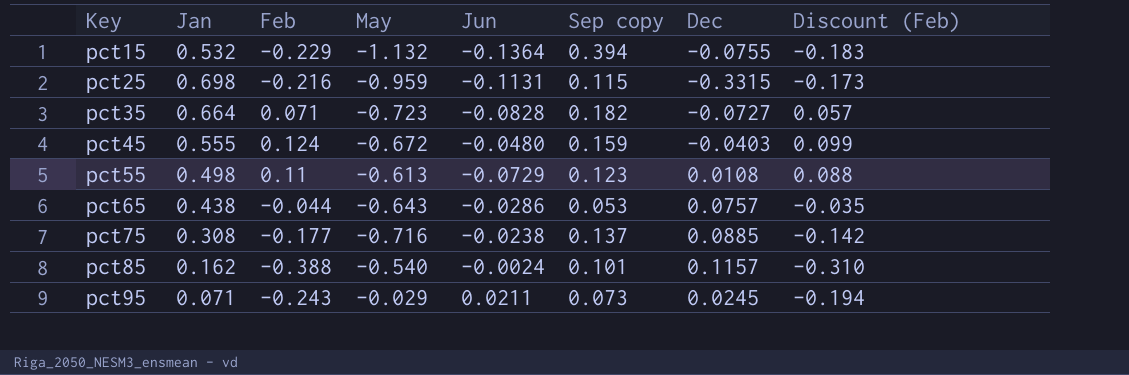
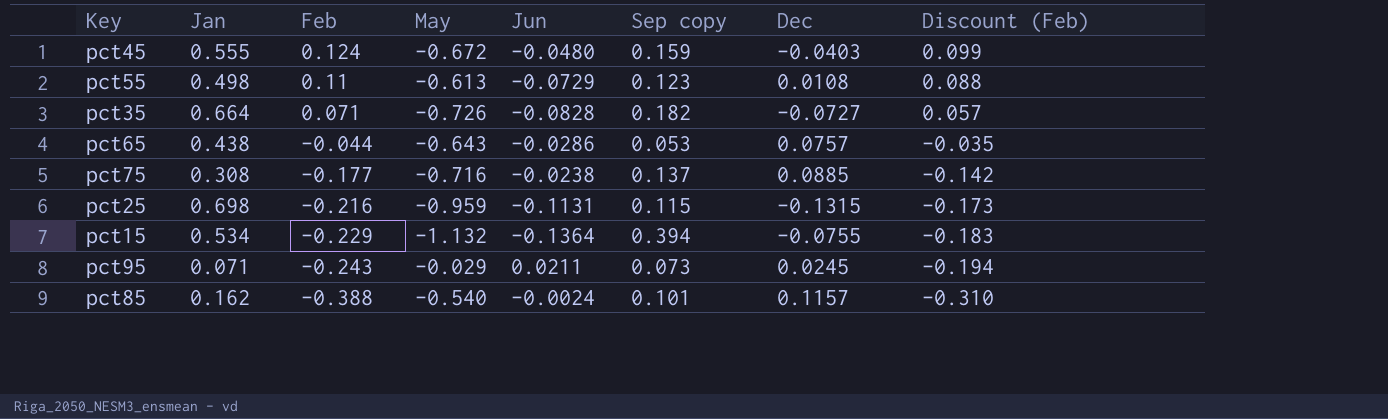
row order: Key ascending -> Feb descending
pct35 | May: -0.723 -> -0.726
pct25 | Dec: -0.3315 -> -0.1315
pct15 | Jan: 0.532 -> 0.534

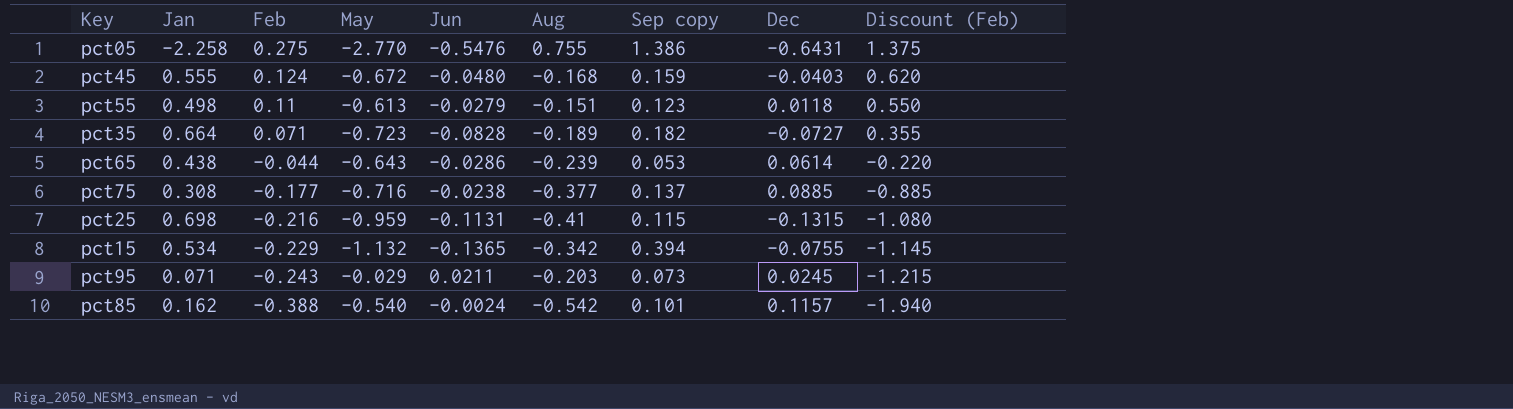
column Aug | position: none -> 6
column Discount (Feb) | formula: [Feb] * 0.8 -> [Feb] * 5
row pct05: none -> -2.258 | 0.275 | -2.770 | -0.5476 | 0.755 | 1.386 | -0.6431 | 1.375
pct55 | Jun: -0.0729 -> -0.0279
pct55 | Dec: 0.0108 -> 0.0118
pct35 | May: -0.726 -> -0.723
pct65 | Dec: 0.0757 -> 0.0614
pct15 | Jun: -0.1364 -> -0.1365

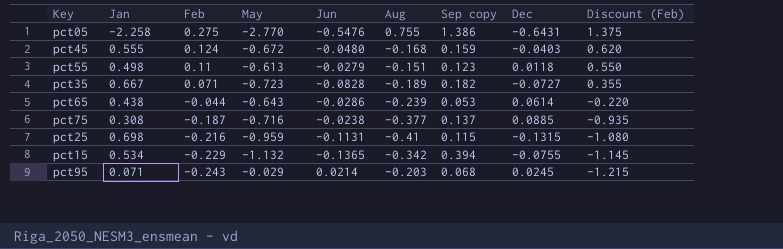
row pct85: 0.162 | -0.388 | -0.540 | -0.0024 | -0.542 | 0.101 | 0.1157 | -1.940 -> none
pct35 | Jan: 0.664 -> 0.667
pct75 | Feb: -0.177 -> -0.187
pct75 | Discount (Feb): -0.885 -> -0.935
pct95 | Jun: 0.0211 -> 0.0214
pct95 | Sep copy: 0.073 -> 0.068

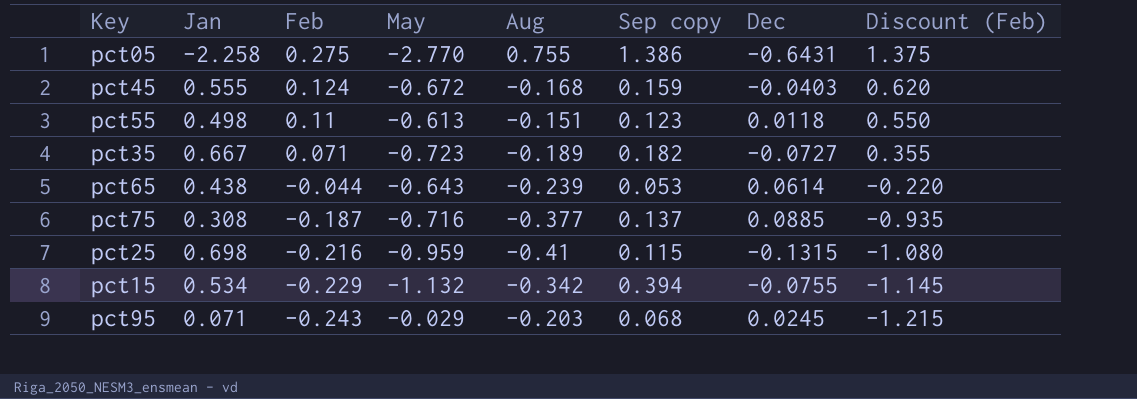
column Jun | position: 5 -> none

